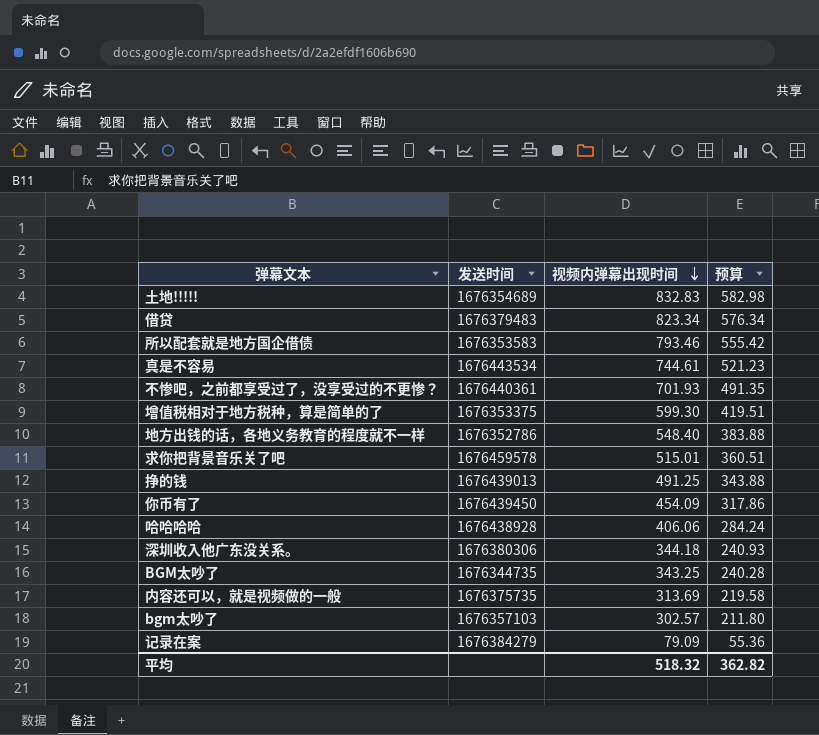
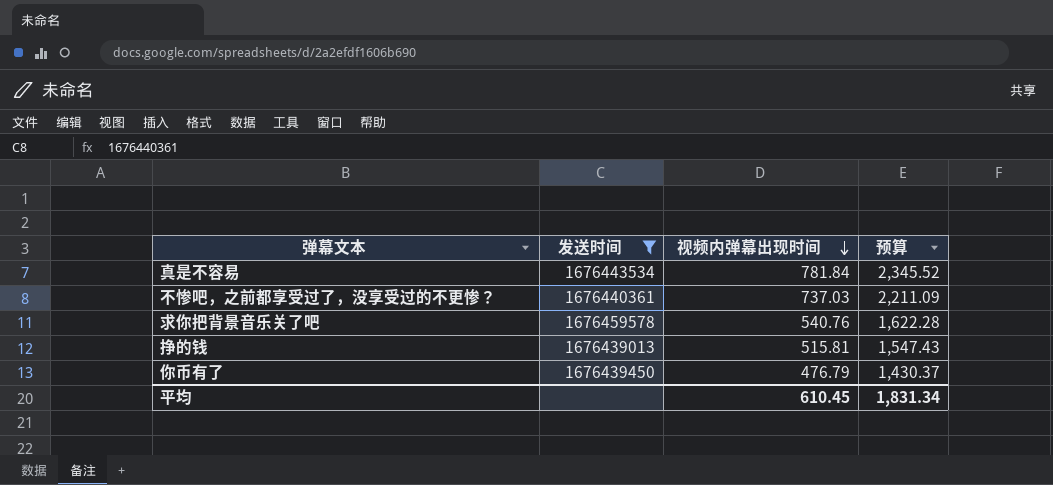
filter: none -> 发送时间 >= 1676439013
column 预算 | formula: [视频内弹幕出现时间] * 0.7 -> [视频内弹幕出现时间] * 3
真是不容易 | 视频内弹幕出现时间: 744.61 -> 781.84
不惨吧，之前都享受过了，没享受过的不更惨？ | 视频内弹幕出现时间: 701.93 -> 737.03
求你把背景音乐关了吧 | 视频内弹幕出现时间: 515.01 -> 540.76
挣的钱 | 视频内弹幕出现时间: 491.25 -> 515.81
你币有了 | 视频内弹幕出现时间: 454.09 -> 476.79
平均 | 视频内弹幕出现时间: 518.32 -> 610.45
平均 | 预算: 362.82 -> 1,831.34

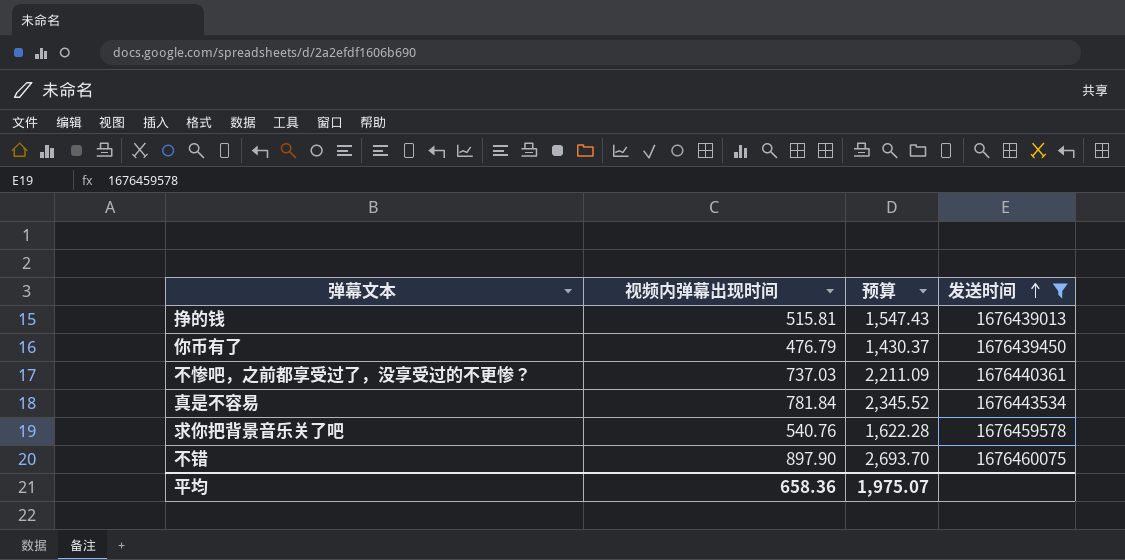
row order: 视频内弹幕出现时间 descending -> 发送时间 ascending
column 发送时间 | position: 2 -> 4
row 不错: none -> 897.90 | 2,693.70 | 1676460075
平均 | 视频内弹幕出现时间: 610.45 -> 658.36
平均 | 预算: 1,831.34 -> 1,975.07

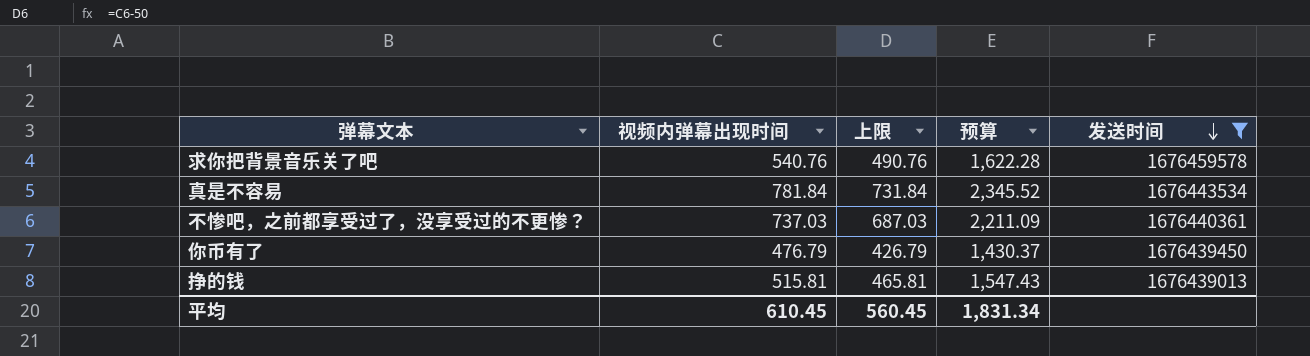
row order: 发送时间 ascending -> 发送时间 descending
column 上限 | formula: none -> [视频内弹幕出现时间] - 50
row 不错: 897.90 | 2,693.70 | 1676460075 -> none
平均 | 视频内弹幕出现时间: 658.36 -> 610.45
平均 | 预算: 1,975.07 -> 1,831.34

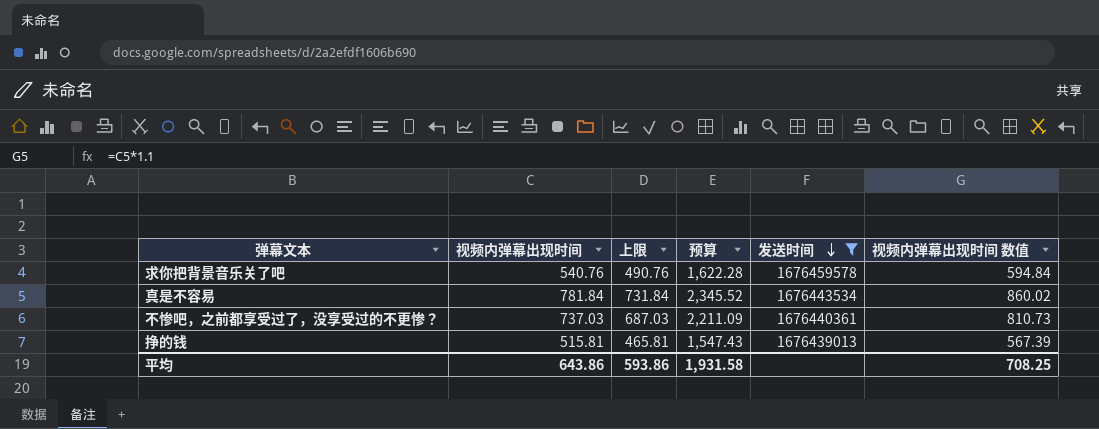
column 视频内弹幕出现时间 数值 | formula: none -> [视频内弹幕出现时间] * 1.1
row 你币有了: 476.79 | 426.79 | 1,430.37 | 1676439450 -> none
平均 | 视频内弹幕出现时间: 610.45 -> 643.86
平均 | 上限: 560.45 -> 593.86
平均 | 预算: 1,831.34 -> 1,931.58

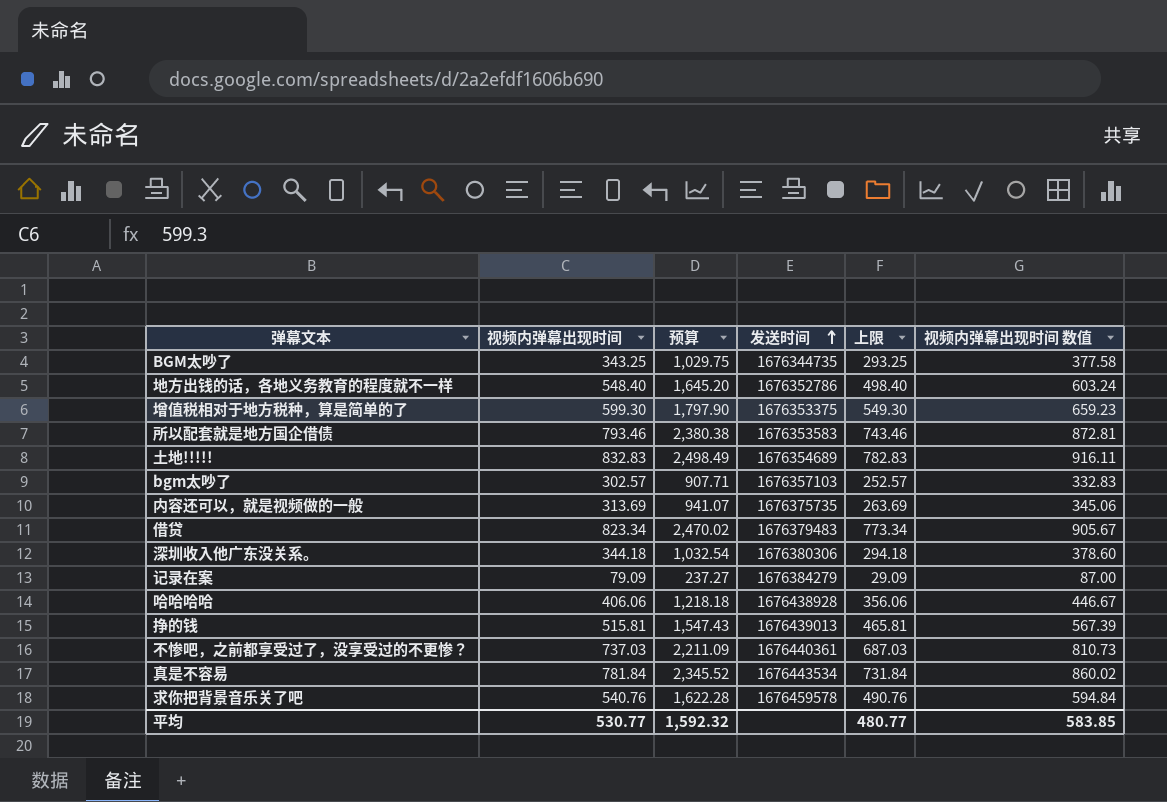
filter: 发送时间 >= 1676439013 -> none
row order: 发送时间 descending -> 发送时间 ascending
column 上限 | position: 3 -> 5
平均 | 视频内弹幕出现时间: 643.86 -> 530.77
平均 | 预算: 1,931.58 -> 1,592.32
平均 | 上限: 593.86 -> 480.77
平均 | 视频内弹幕出现时间 数值: 708.25 -> 583.85

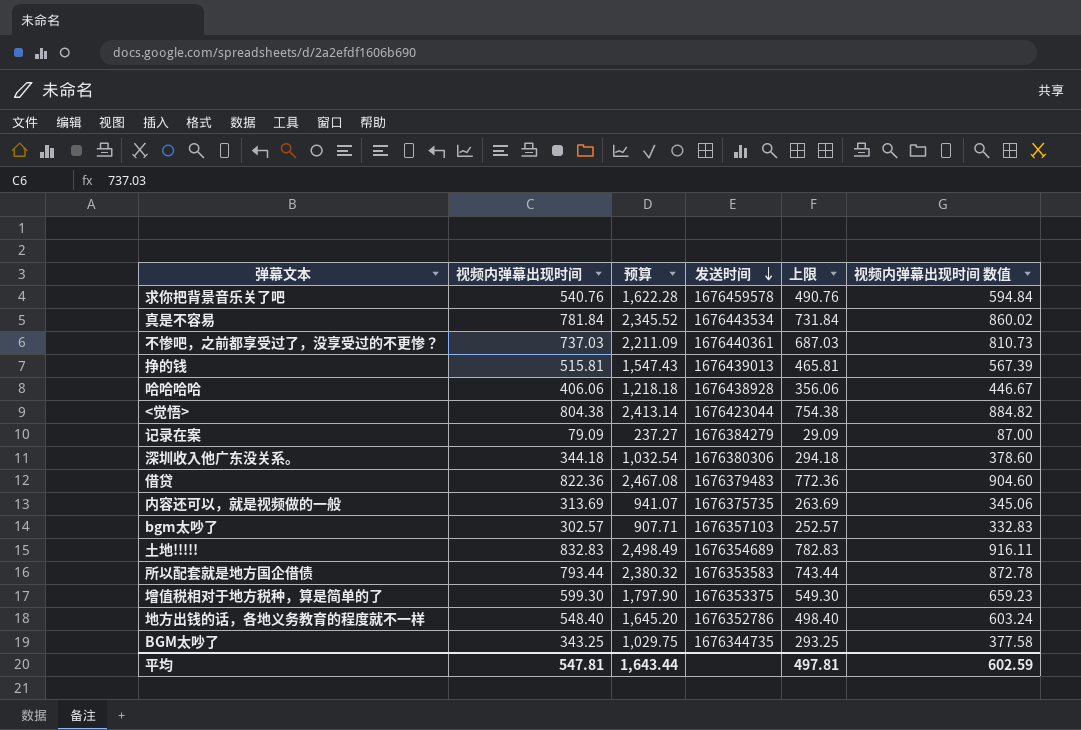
row order: 发送时间 ascending -> 发送时间 descending
row <觉悟>: none -> 804.38 | 2,413.14 | 1676423044 | 754.38 | 884.82
借贷 | 视频内弹幕出现时间: 823.34 -> 822.36
借贷 | 预算: 2,470.02 -> 2,467.08
借贷 | 上限: 773.34 -> 772.36
借贷 | 视频内弹幕出现时间 数值: 905.67 -> 904.60
所以配套就是地方国企借债 | 视频内弹幕出现时间: 793.46 -> 793.44
所以配套就是地方国企借债 | 预算: 2,380.38 -> 2,380.32
所以配套就是地方国企借债 | 上限: 743.46 -> 743.44
所以配套就是地方国企借债 | 视频内弹幕出现时间 数值: 872.81 -> 872.78
平均 | 视频内弹幕出现时间: 530.77 -> 547.81
平均 | 预算: 1,592.32 -> 1,643.44
平均 | 上限: 480.77 -> 497.81
平均 | 视频内弹幕出现时间 数值: 583.85 -> 602.59

